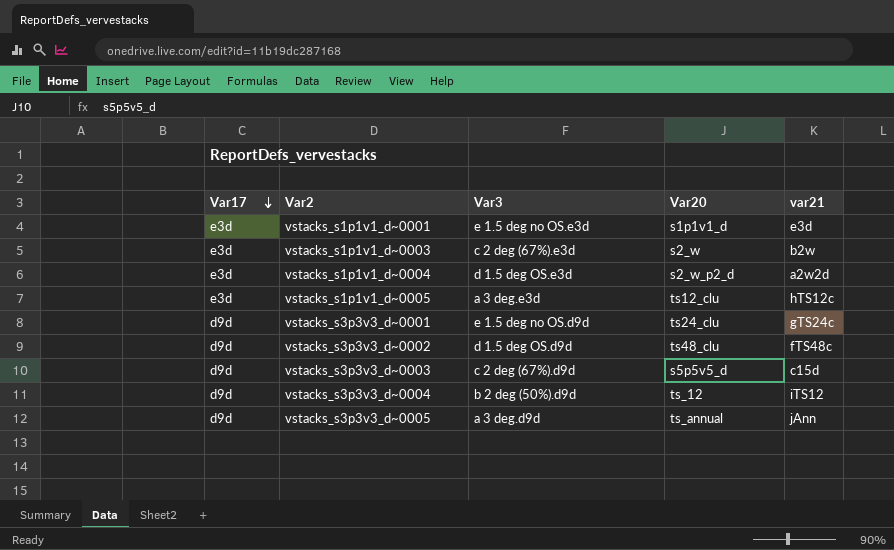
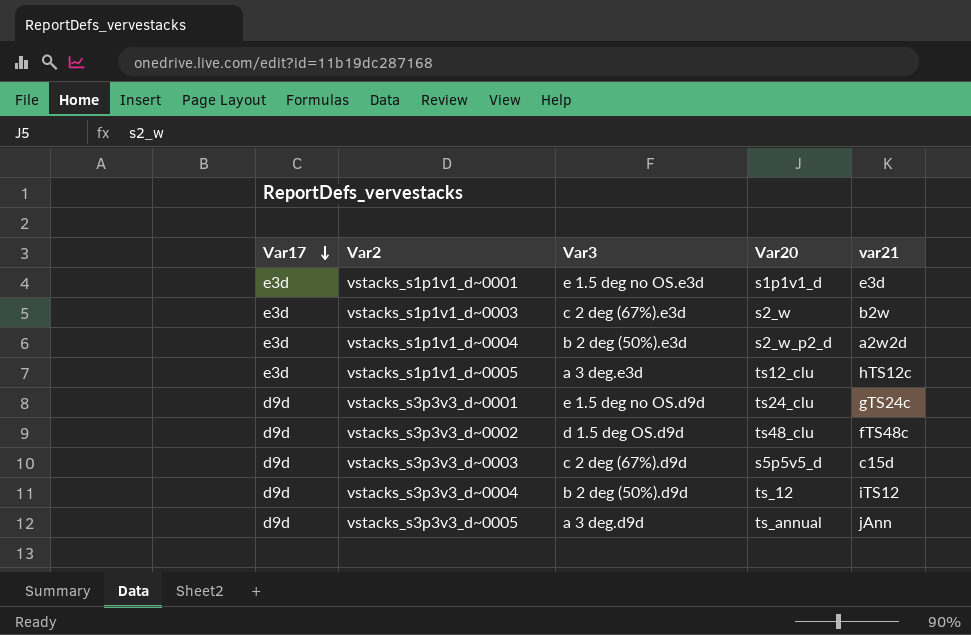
vstacks_s1p1v1_d~0004 | Var3: d 1.5 deg OS.e3d -> b 2 deg (50%).e3d

